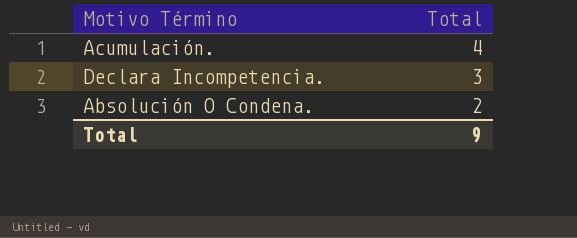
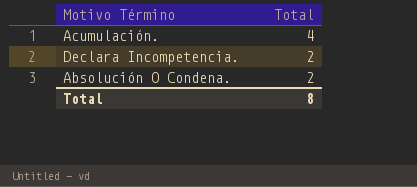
Declara Incompetencia. | Total: 3 -> 2
Total | Total: 9 -> 8

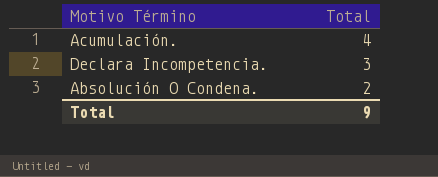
Declara Incompetencia. | Total: 2 -> 3
Total | Total: 8 -> 9

